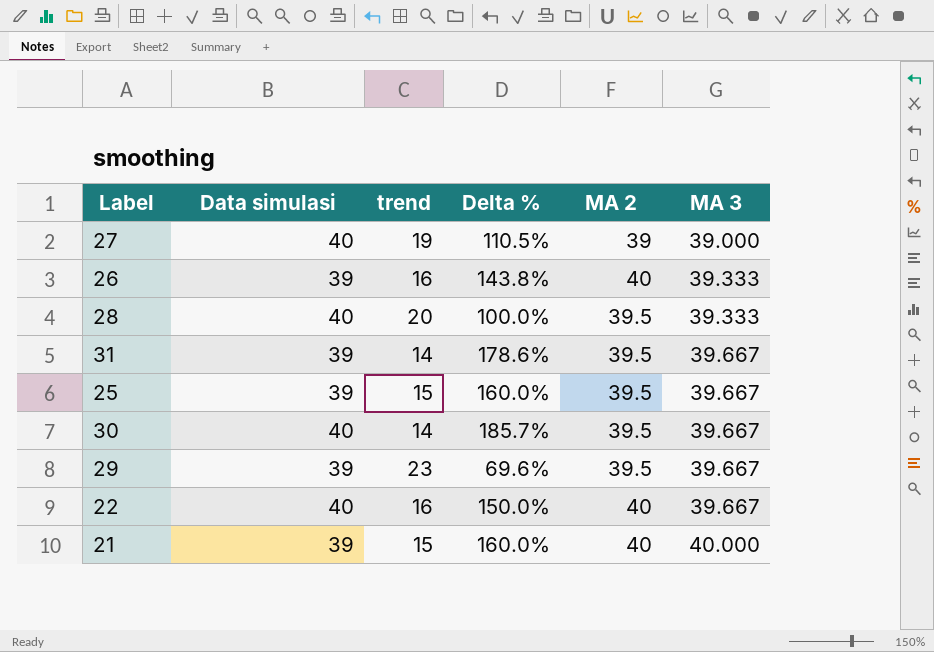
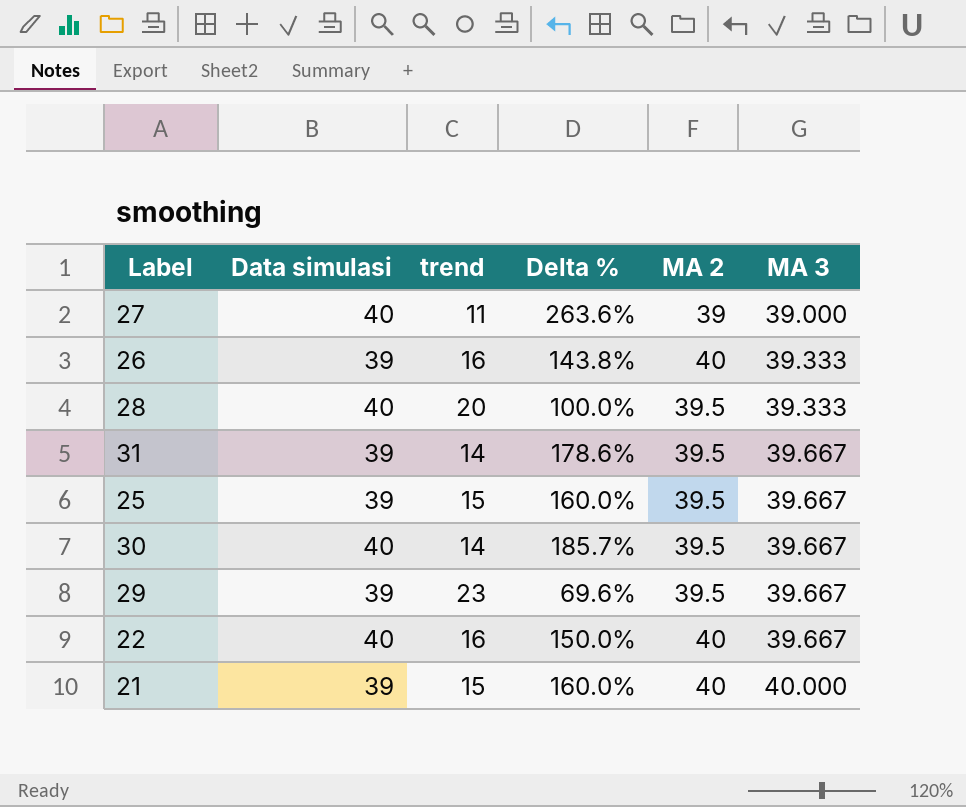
27 | trend: 19 -> 11
27 | Delta %: 110.5% -> 263.6%

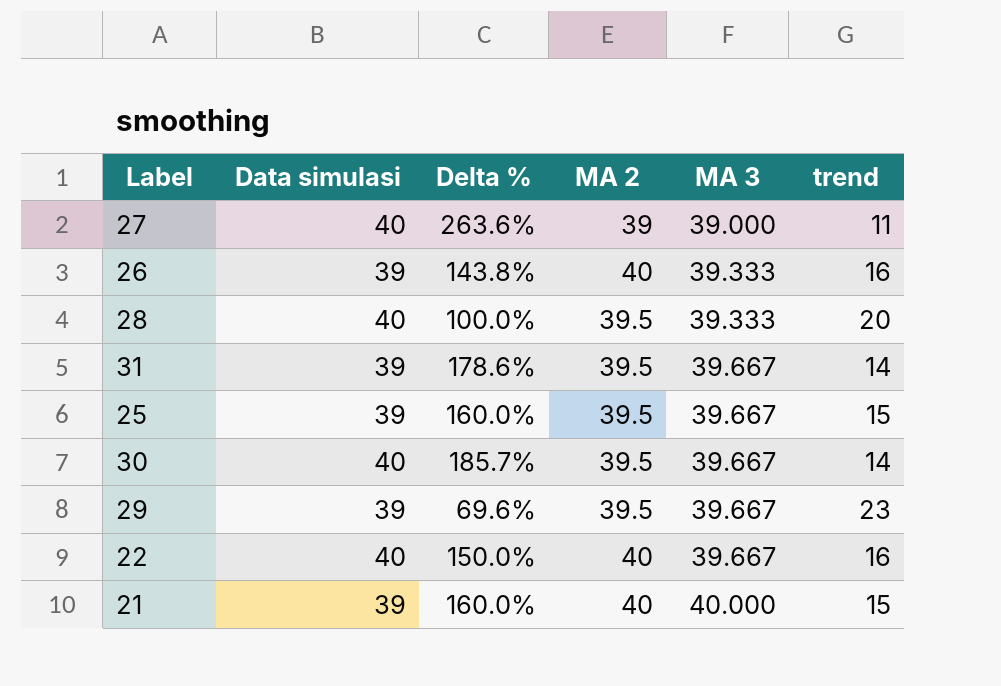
column trend | position: 3 -> 6

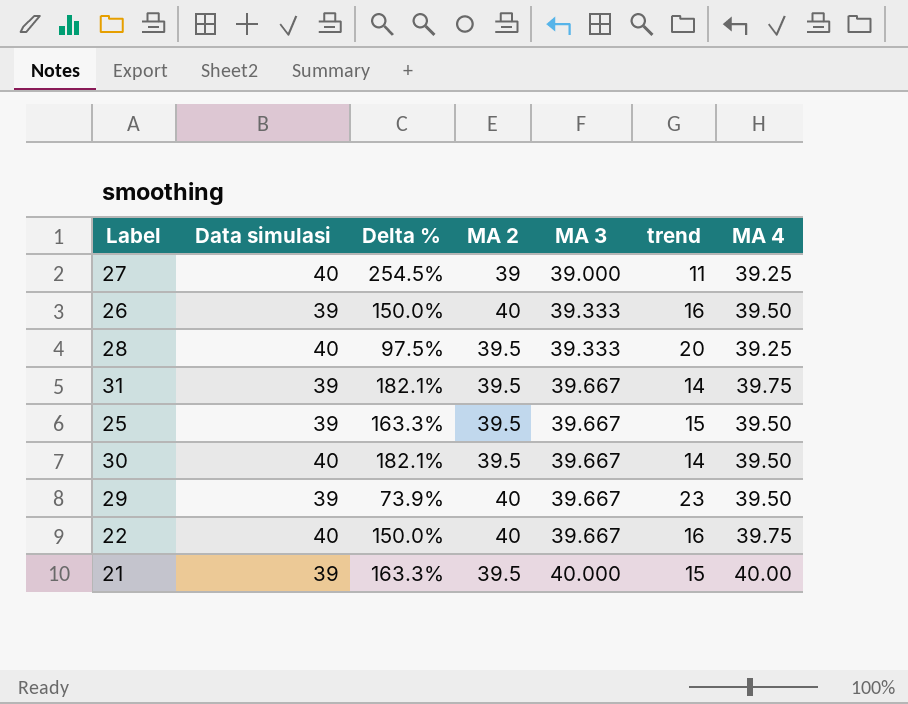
column Delta % | formula: ([Data simulasi] - [trend]) / [trend] -> ([MA 2] - [trend]) / [trend]
column MA 4 | position: none -> 7
29 | MA 2: 39.5 -> 40
21 | MA 2: 40 -> 39.5

